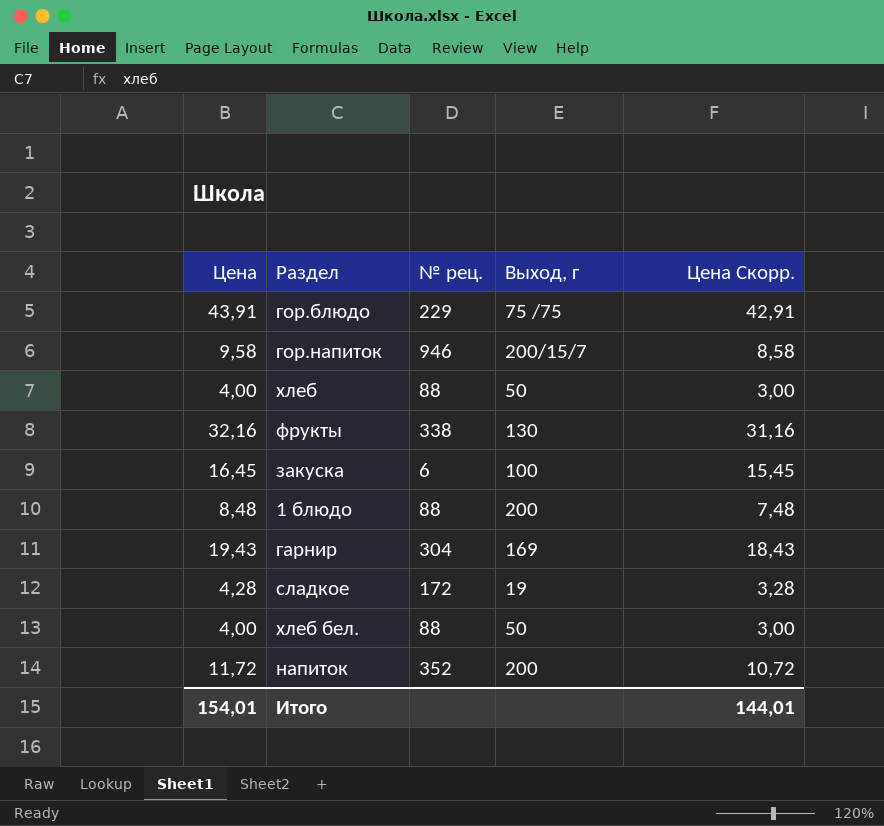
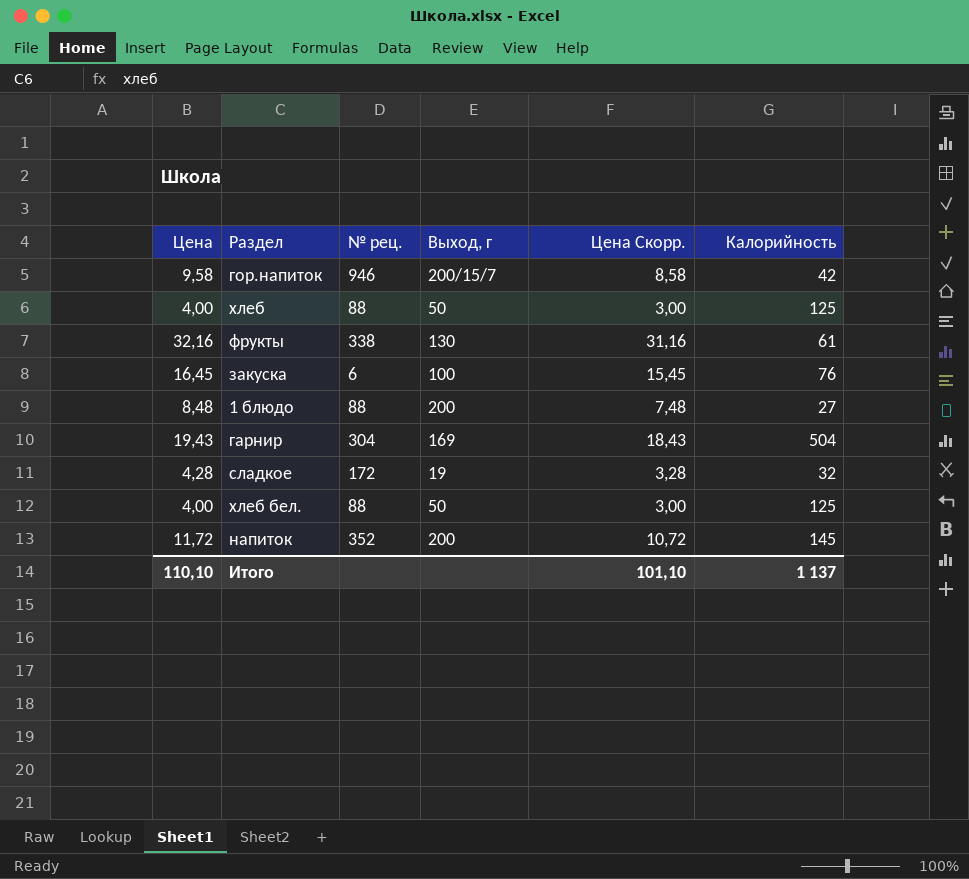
column Калорийность | position: none -> 6
row гор.блюдо: 43,91 | 229 | 75 /75 | 42,91 -> none
Итого | Цена: 154,01 -> 110,10
Итого | Цена Скорр.: 144,01 -> 101,10

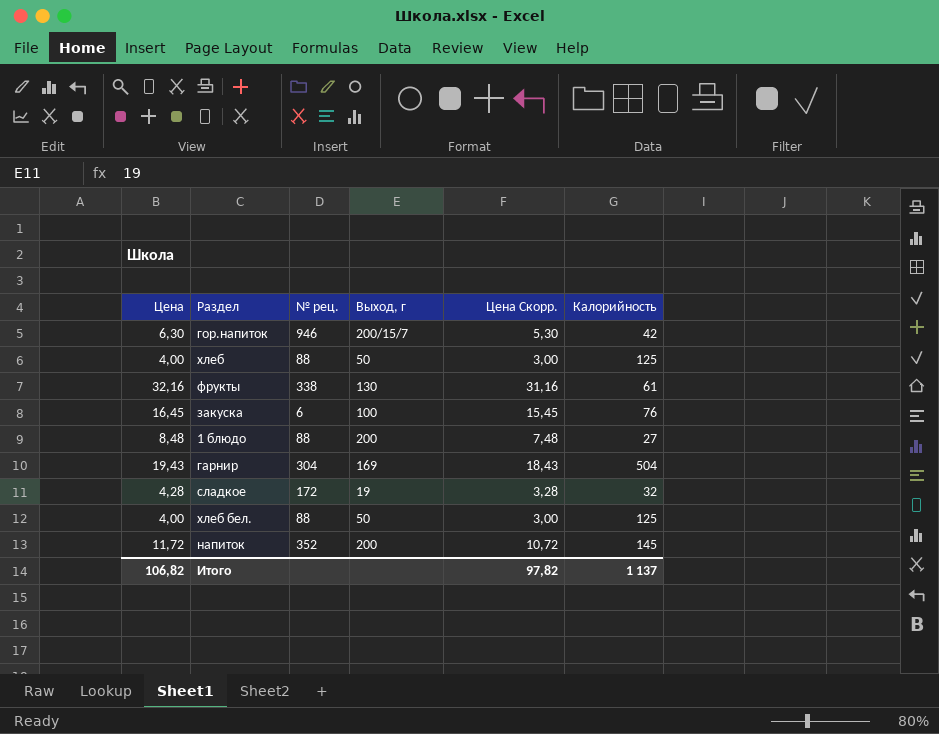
гор.напиток | Цена: 9,58 -> 6,30
гор.напиток | Цена Скорр.: 8,58 -> 5,30
Итого | Цена: 110,10 -> 106,82
Итого | Цена Скорр.: 101,10 -> 97,82

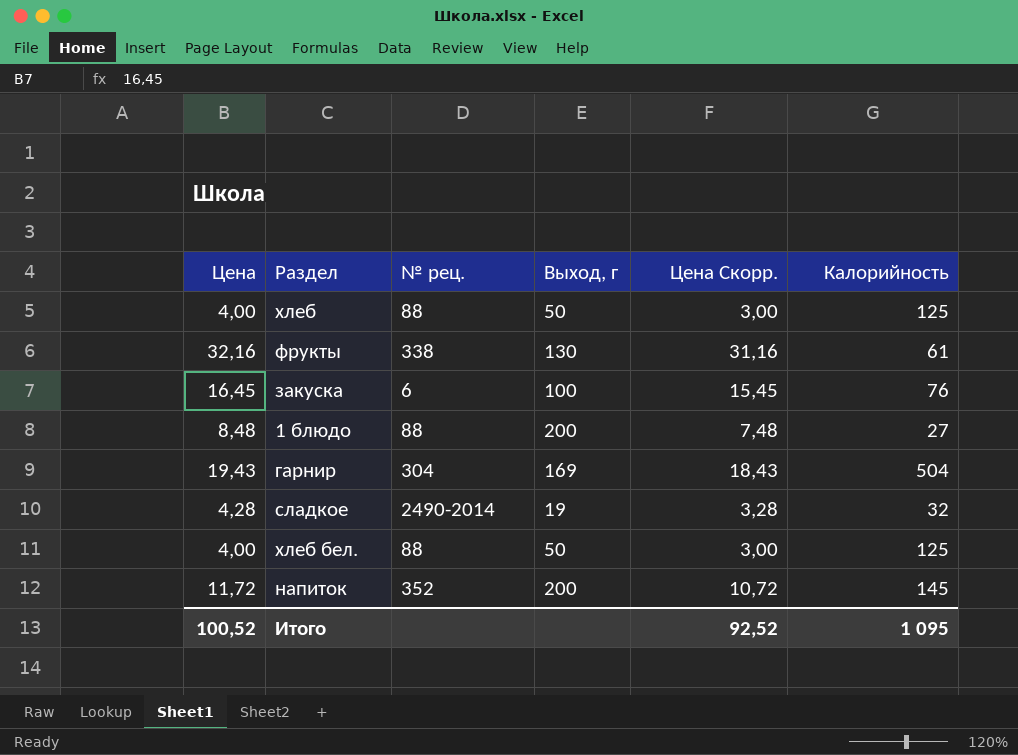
row гор.напиток: 6,30 | 946 | 200/15/7 | 5,30 | 42 -> none
сладкое | № рец.: 172 -> 2490-2014
Итого | Цена: 106,82 -> 100,52
Итого | Цена Скорр.: 97,82 -> 92,52
Итого | Калорийность: 1 137 -> 1 095

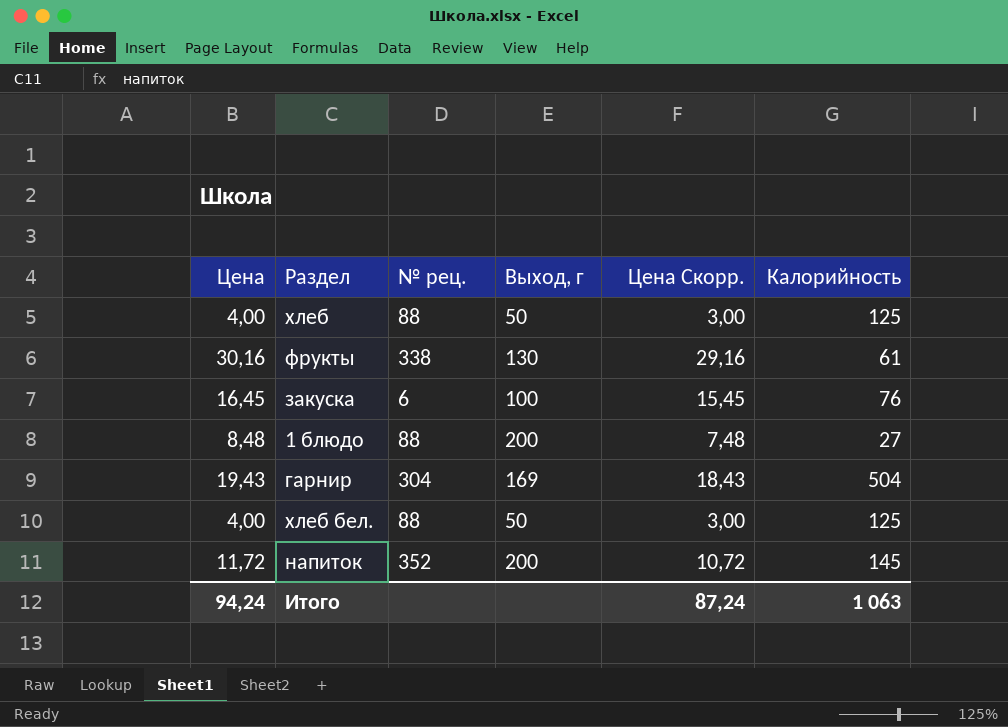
row сладкое: 4,28 | 2490-2014 | 19 | 3,28 | 32 -> none
фрукты | Цена: 32,16 -> 30,16
фрукты | Цена Скорр.: 31,16 -> 29,16
Итого | Цена: 100,52 -> 94,24
Итого | Цена Скорр.: 92,52 -> 87,24
Итого | Калорийность: 1 095 -> 1 063

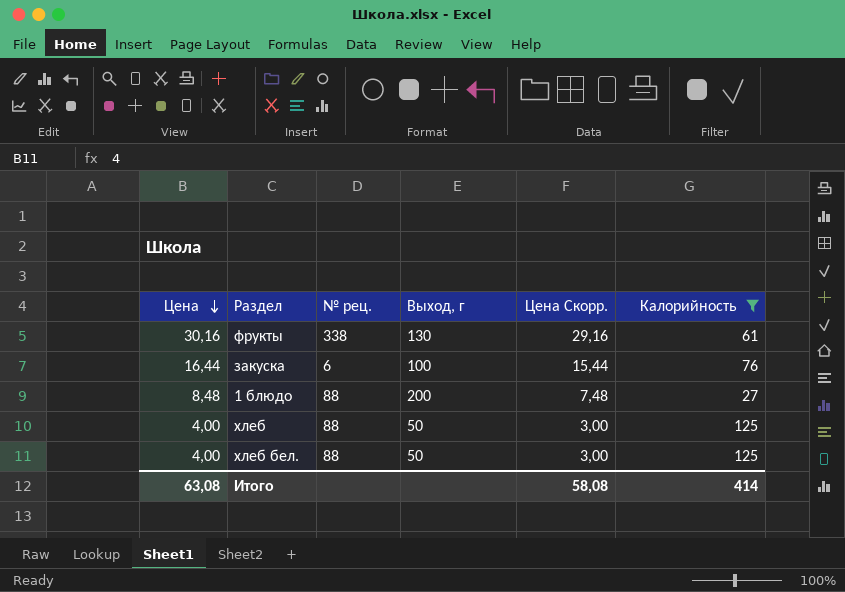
filter: none -> Калорийность <= 125
row order: none -> Цена descending
закуска | Цена: 16,45 -> 16,44
закуска | Цена Скорр.: 15,45 -> 15,44
Итого | Цена: 94,24 -> 63,08
Итого | Цена Скорр.: 87,24 -> 58,08
Итого | Калорийность: 1 063 -> 414

